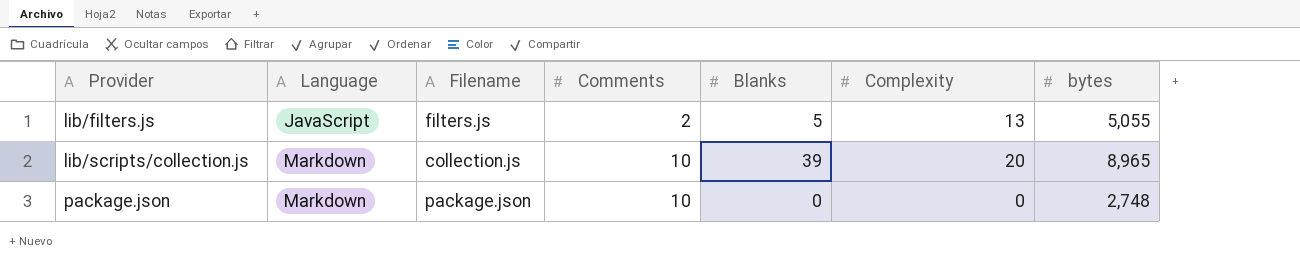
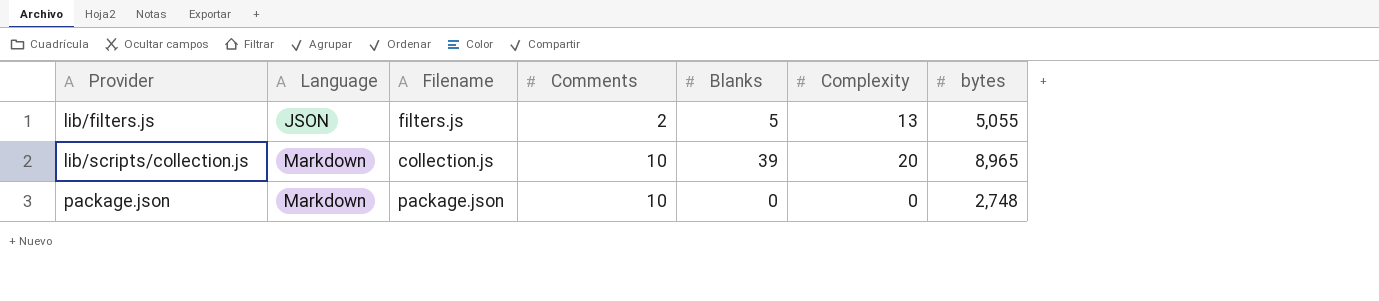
lib/filters.js | Language: JavaScript -> JSON

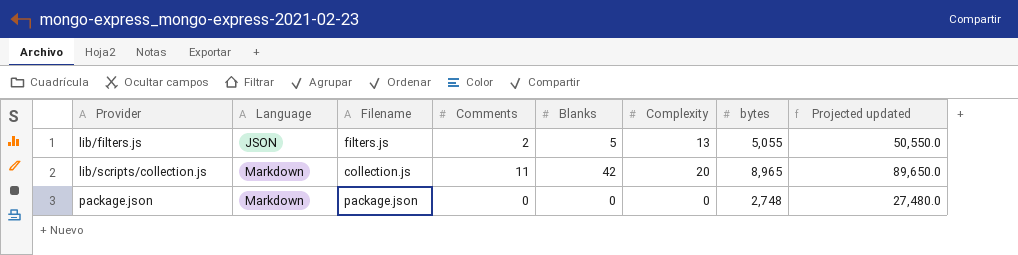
column Projected updated | formula: none -> [bytes] * 10
lib/scripts/collection.js | Comments: 10 -> 11
lib/scripts/collection.js | Blanks: 39 -> 42
package.json | Comments: 10 -> 0

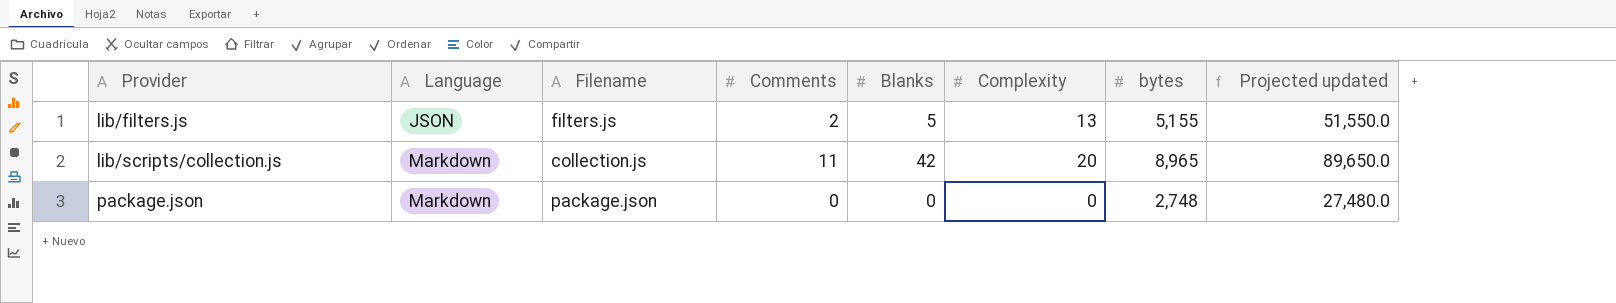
lib/filters.js | bytes: 5,055 -> 5,155
lib/filters.js | Projected updated: 50,550.0 -> 51,550.0

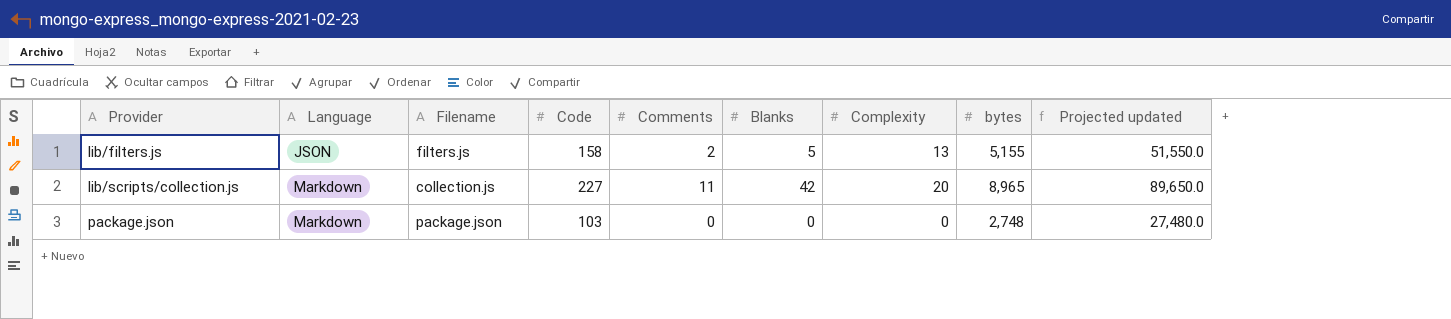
column Code | position: none -> 4

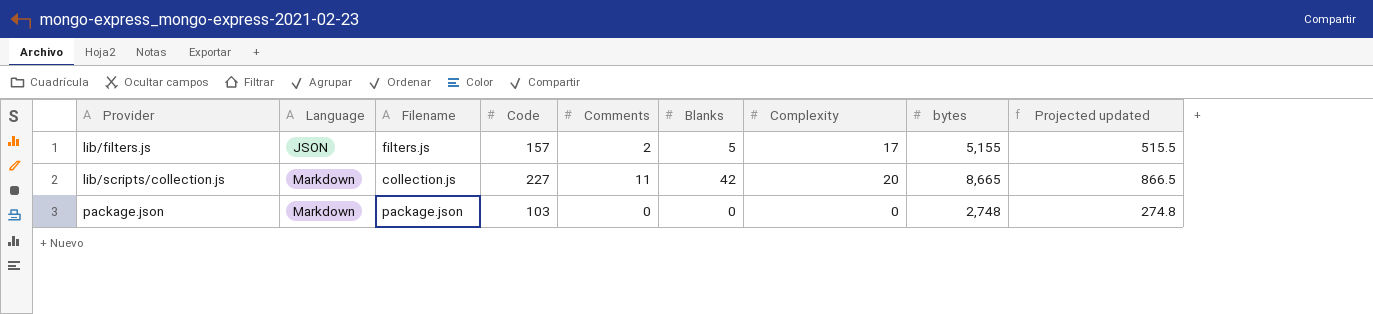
column Projected updated | formula: [bytes] * 10 -> [bytes] * 0.1
lib/filters.js | Code: 158 -> 157
lib/filters.js | Complexity: 13 -> 17
lib/scripts/collection.js | bytes: 8,965 -> 8,665

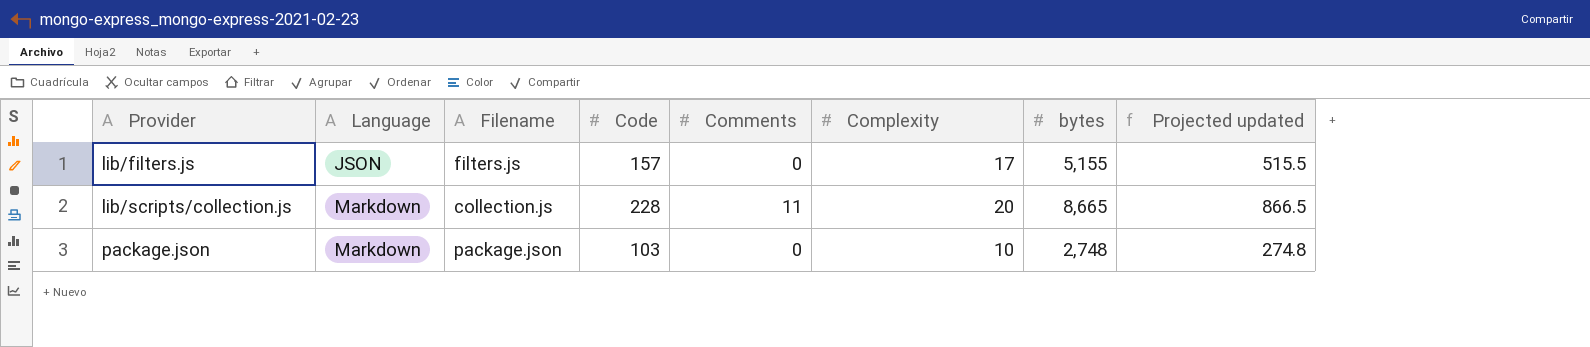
column Blanks | position: 6 -> none
lib/filters.js | Comments: 2 -> 0
lib/scripts/collection.js | Code: 227 -> 228
package.json | Complexity: 0 -> 10

